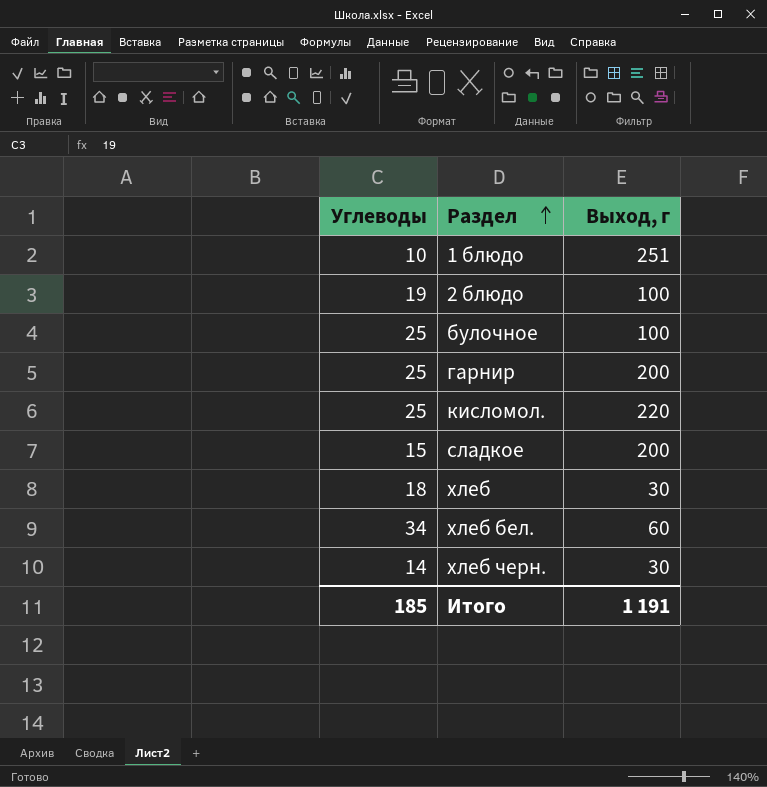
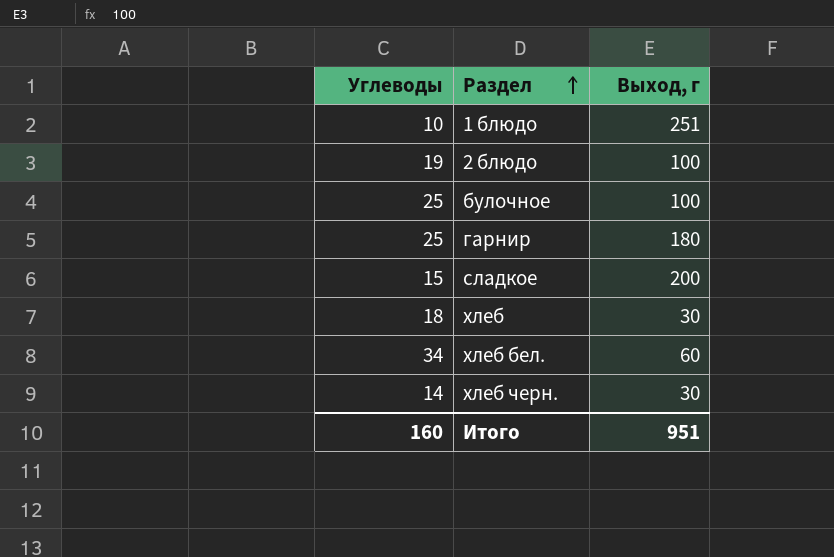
row кисломол.: 25 | 220 -> none
гарнир | Выход, г: 200 -> 180
Итого | Углеводы: 185 -> 160
Итого | Выход, г: 1 191 -> 951

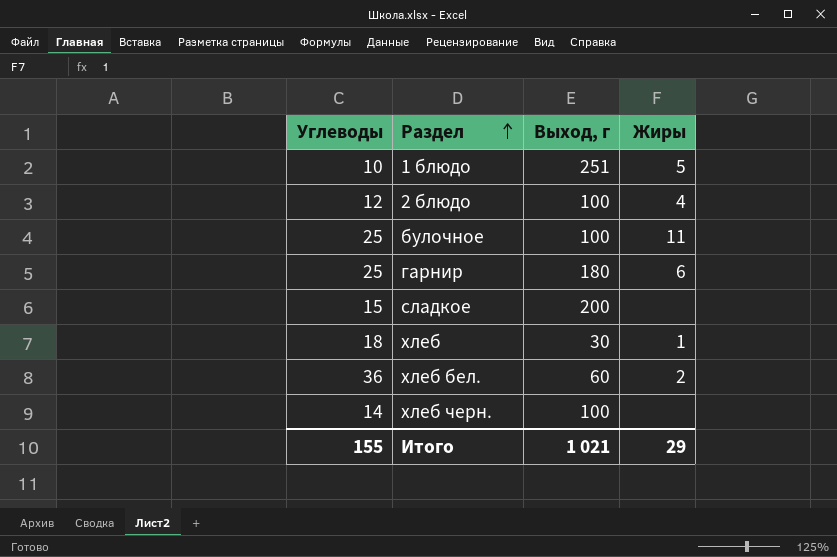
column Жиры | position: none -> 4
2 блюдо | Углеводы: 19 -> 12
хлеб бел. | Углеводы: 34 -> 36
хлеб черн. | Выход, г: 30 -> 100
Итого | Углеводы: 160 -> 155
Итого | Выход, г: 951 -> 1 021

